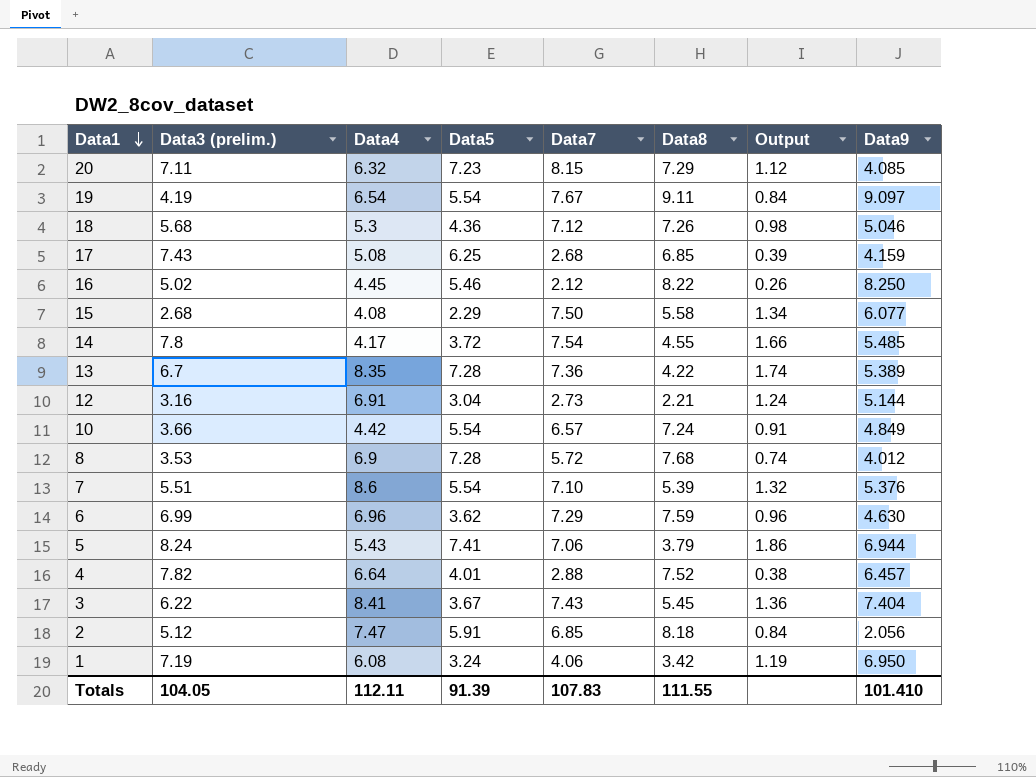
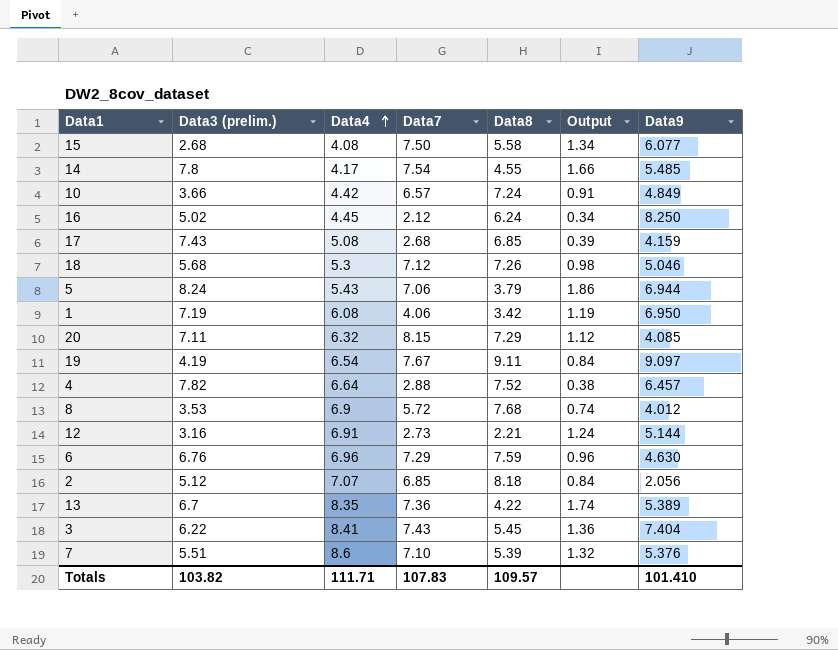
row order: Data1 descending -> Data4 ascending
column Data5 | position: 4 -> none
16 | Data8: 8.22 -> 6.24
16 | Output: 0.26 -> 0.34
6 | Data3 (prelim.): 6.99 -> 6.76
2 | Data4: 7.47 -> 7.07
Totals | Data3 (prelim.): 104.05 -> 103.82
Totals | Data4: 112.11 -> 111.71
Totals | Data8: 111.55 -> 109.57

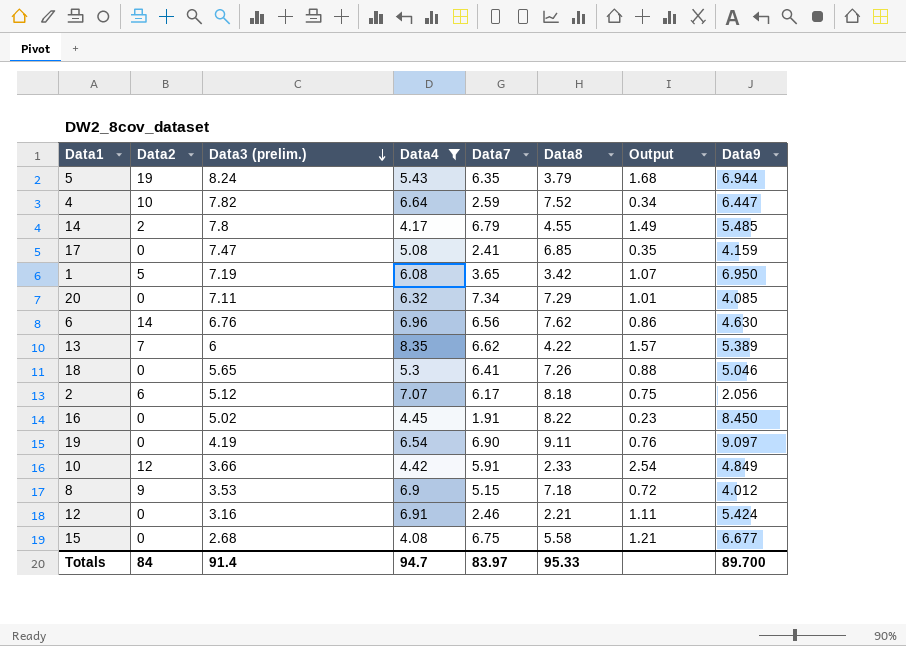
filter: none -> Data4 <= 8.35
row order: Data4 ascending -> Data3 (prelim.) descending
column Data2 | position: none -> 2
5 | Data7: 7.06 -> 6.35
5 | Output: 1.86 -> 1.68
4 | Data7: 2.88 -> 2.59
4 | Output: 0.38 -> 0.34
4 | Data9: 6.457 -> 6.447
14 | Data7: 7.54 -> 6.79
14 | Output: 1.66 -> 1.49
17 | Data3 (prelim.): 7.43 -> 7.47
17 | Data7: 2.68 -> 2.41
17 | Output: 0.39 -> 0.35
1 | Data7: 4.06 -> 3.65
1 | Output: 1.19 -> 1.07
20 | Data7: 8.15 -> 7.34
20 | Output: 1.12 -> 1.01
6 | Data7: 7.29 -> 6.56
6 | Data8: 7.59 -> 7.62
6 | Output: 0.96 -> 0.86
13 | Data3 (prelim.): 6.7 -> 6
13 | Data7: 7.36 -> 6.62
13 | Output: 1.74 -> 1.57
18 | Data3 (prelim.): 5.68 -> 5.65
18 | Data7: 7.12 -> 6.41
18 | Output: 0.98 -> 0.88
2 | Data7: 6.85 -> 6.17
2 | Output: 0.84 -> 0.75
16 | Data7: 2.12 -> 1.91
16 | Data8: 6.24 -> 8.22
16 | Output: 0.34 -> 0.23
16 | Data9: 8.250 -> 8.450
19 | Data7: 7.67 -> 6.90
19 | Output: 0.84 -> 0.76
10 | Data7: 6.57 -> 5.91
10 | Data8: 7.24 -> 2.33
10 | Output: 0.91 -> 2.54
8 | Data7: 5.72 -> 5.15
8 | Data8: 7.68 -> 7.18
8 | Output: 0.74 -> 0.72
12 | Data7: 2.73 -> 2.46
12 | Output: 1.24 -> 1.11
12 | Data9: 5.144 -> 5.424
15 | Data7: 7.50 -> 6.75
15 | Output: 1.34 -> 1.21
15 | Data9: 6.077 -> 6.677
Totals | Data3 (prelim.): 103.82 -> 91.4
Totals | Data4: 111.71 -> 94.7
Totals | Data7: 107.83 -> 83.97
Totals | Data8: 109.57 -> 95.33
Totals | Data9: 101.410 -> 89.700

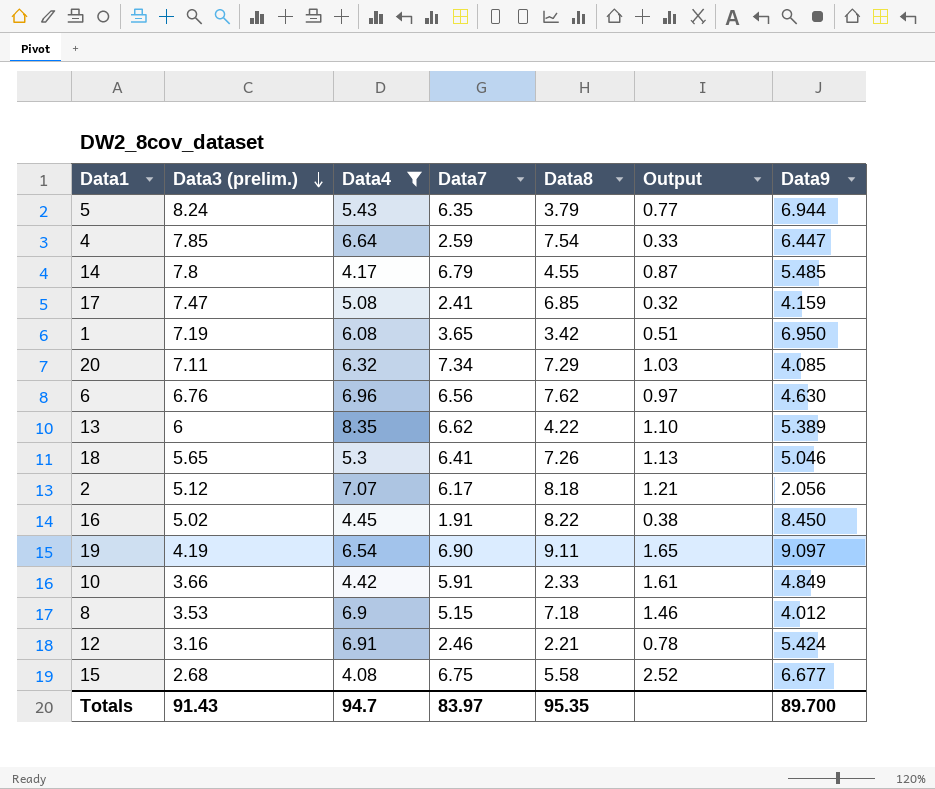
column Data2 | position: 2 -> none
column Output | formula: [Data7] / [Data8] -> [Data7] / [Data3 (prelim.)]
4 | Data3 (prelim.): 7.82 -> 7.85
4 | Data8: 7.52 -> 7.54
Totals | Data3 (prelim.): 91.4 -> 91.43
Totals | Data8: 95.33 -> 95.35

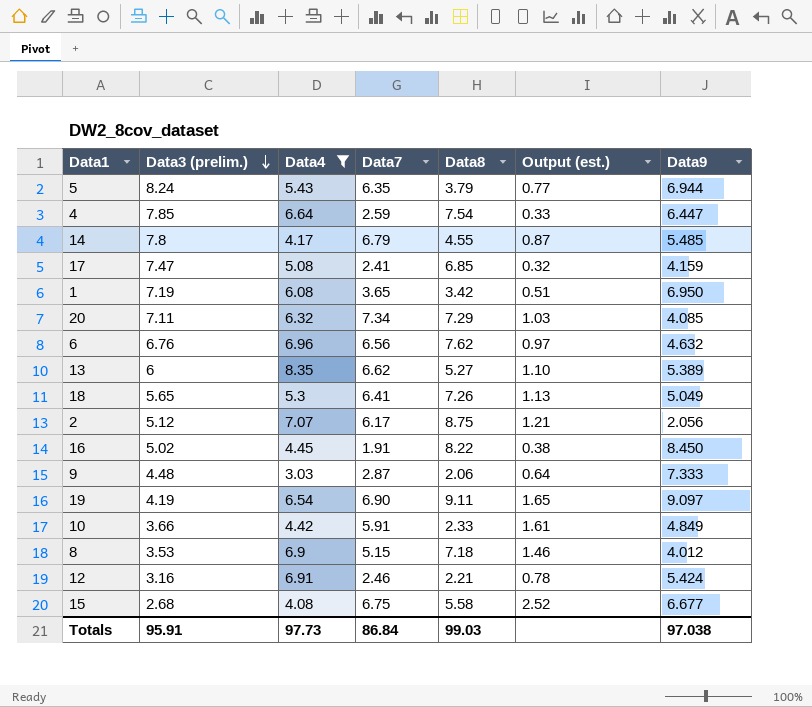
column name: Output -> Output (est.)
6 | Data9: 4.630 -> 4.632
13 | Data8: 4.22 -> 5.27
18 | Data9: 5.046 -> 5.049
2 | Data8: 8.18 -> 8.75
row 9: none -> 4.48 | 3.03 | 2.87 | 2.06 | 0.64 | 7.333
Totals | Data3 (prelim.): 91.43 -> 95.91
Totals | Data4: 94.7 -> 97.73
Totals | Data7: 83.97 -> 86.84
Totals | Data8: 95.35 -> 99.03
Totals | Data9: 89.700 -> 97.038

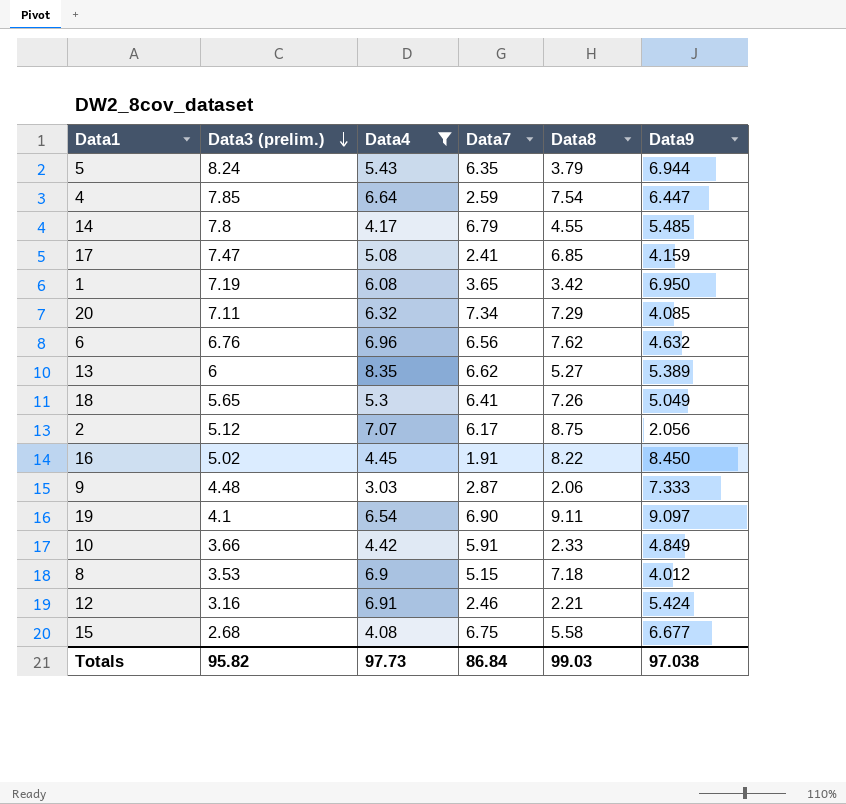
column Output (est.) | formula: [Data7] / [Data3 (prelim.)] -> none
19 | Data3 (prelim.): 4.19 -> 4.1
Totals | Data3 (prelim.): 95.91 -> 95.82

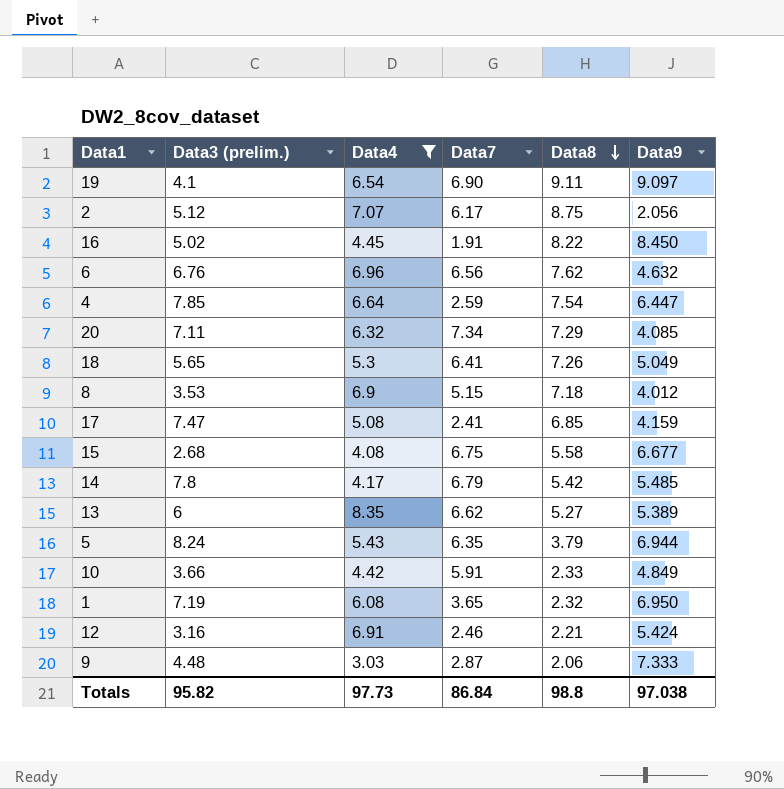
row order: Data3 (prelim.) descending -> Data8 descending
14 | Data8: 4.55 -> 5.42
1 | Data8: 3.42 -> 2.32
Totals | Data8: 99.03 -> 98.8

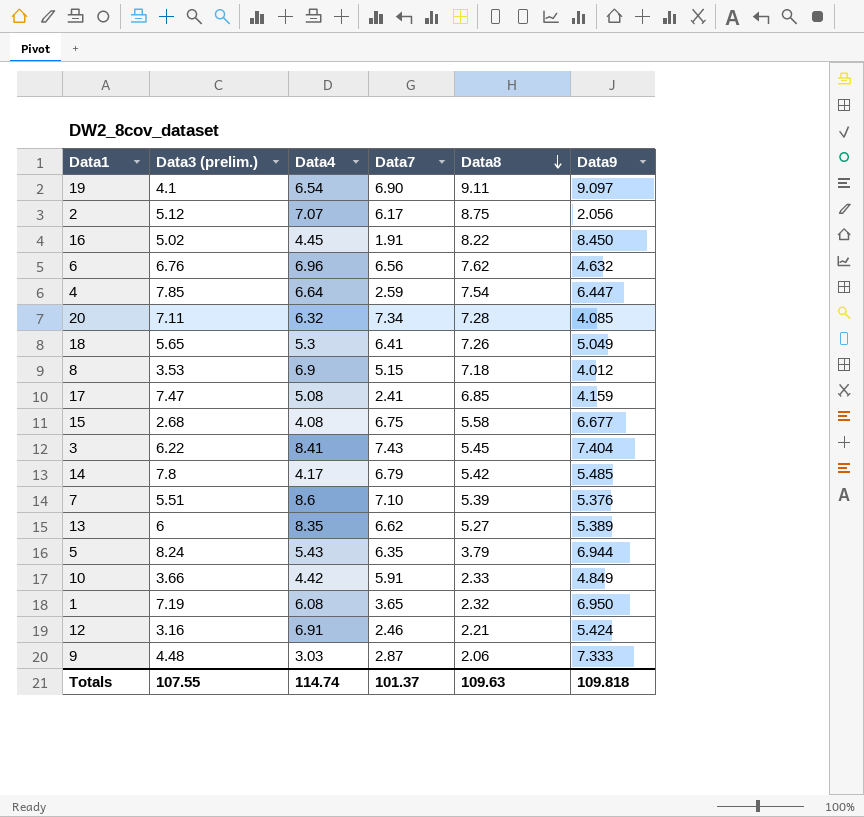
filter: Data4 <= 8.35 -> none
20 | Data8: 7.29 -> 7.28
Totals | Data3 (prelim.): 95.82 -> 107.55
Totals | Data4: 97.73 -> 114.74
Totals | Data7: 86.84 -> 101.37
Totals | Data8: 98.8 -> 109.63
Totals | Data9: 97.038 -> 109.818

